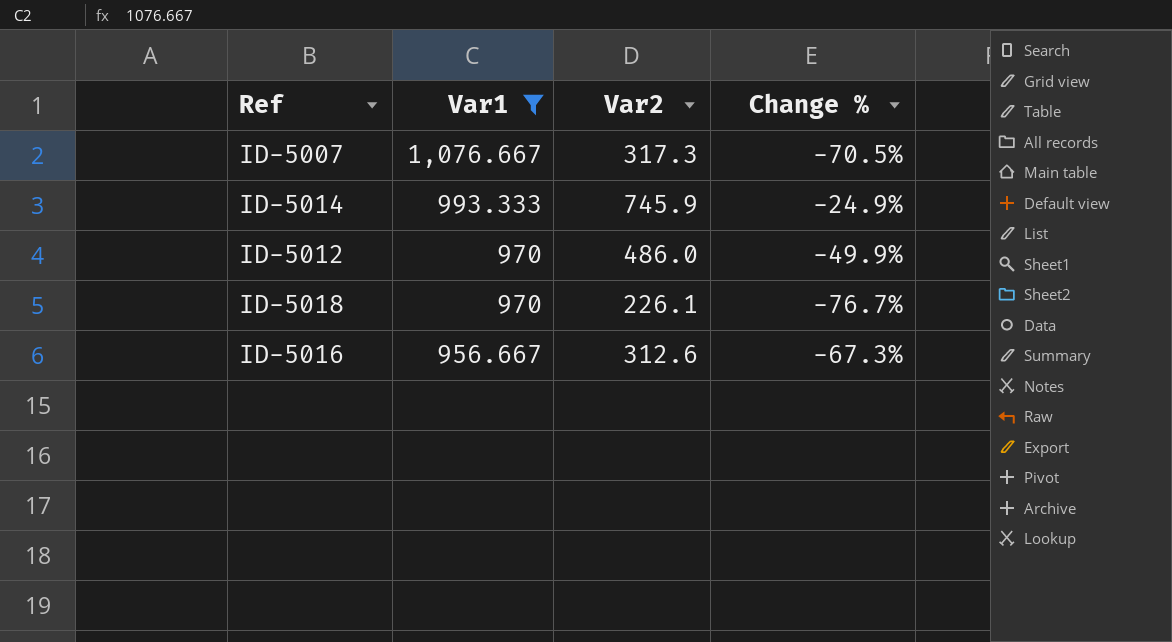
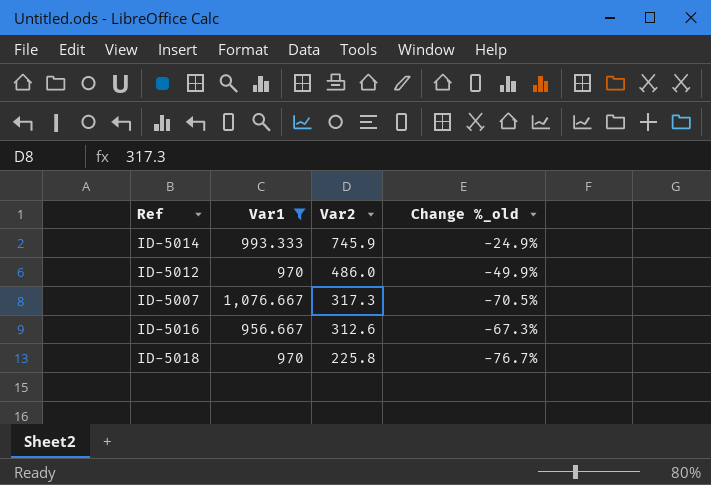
row order: Var1 descending -> Var2 descending
column name: Change % -> Change %_old
ID-5018 | Var2: 226.1 -> 225.8

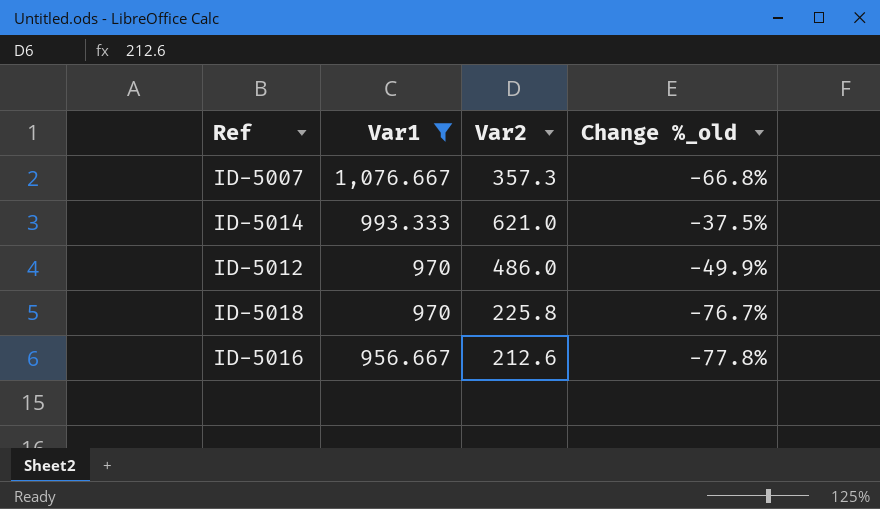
row order: Var2 descending -> Var1 descending
ID-5007 | Var2: 317.3 -> 357.3
ID-5007 | Change %_old: -70.5% -> -66.8%
ID-5014 | Var2: 745.9 -> 621.0
ID-5014 | Change %_old: -24.9% -> -37.5%
ID-5016 | Var2: 312.6 -> 212.6
ID-5016 | Change %_old: -67.3% -> -77.8%

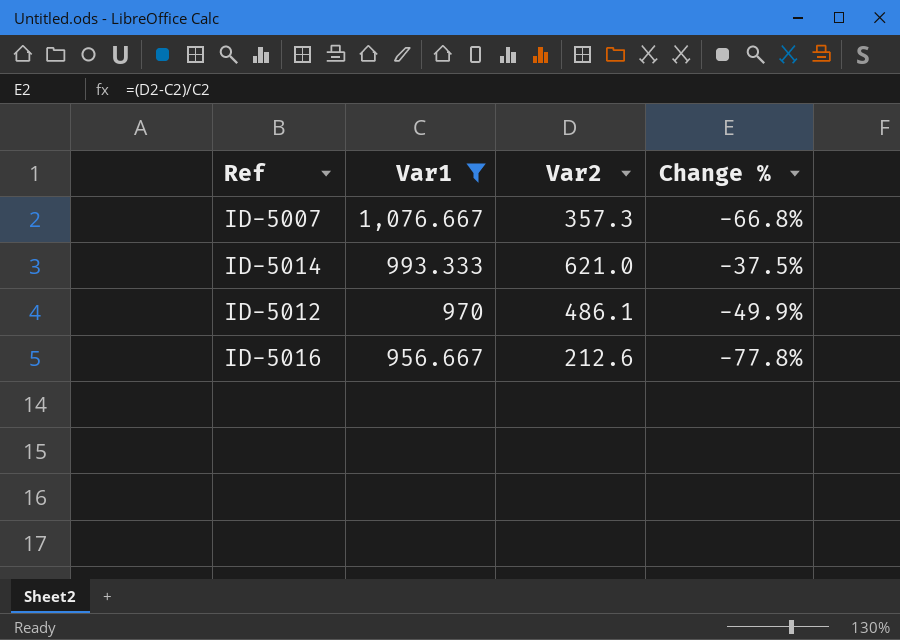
column name: Change %_old -> Change %
row ID-5018: 970 | 225.8 | -76.7% -> none
ID-5012 | Var2: 486.0 -> 486.1

